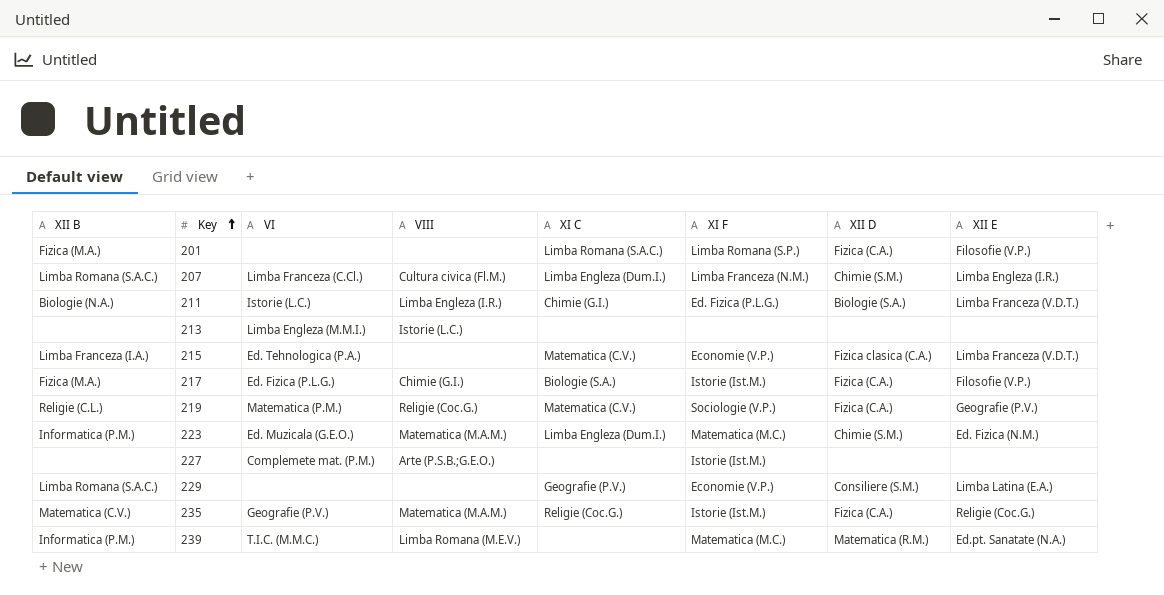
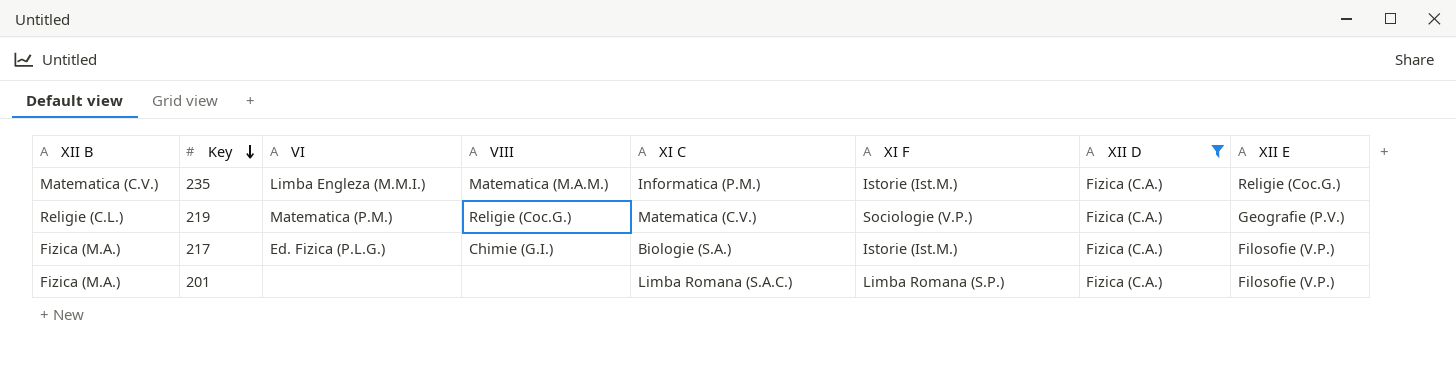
filter: none -> XII D = Fizica (C.A.)
row order: Key ascending -> Key descending
235 | VI: Geografie (P.V.) -> Limba Engleza (M.M.I.)
235 | XI C: Religie (Coc.G.) -> Informatica (P.M.)

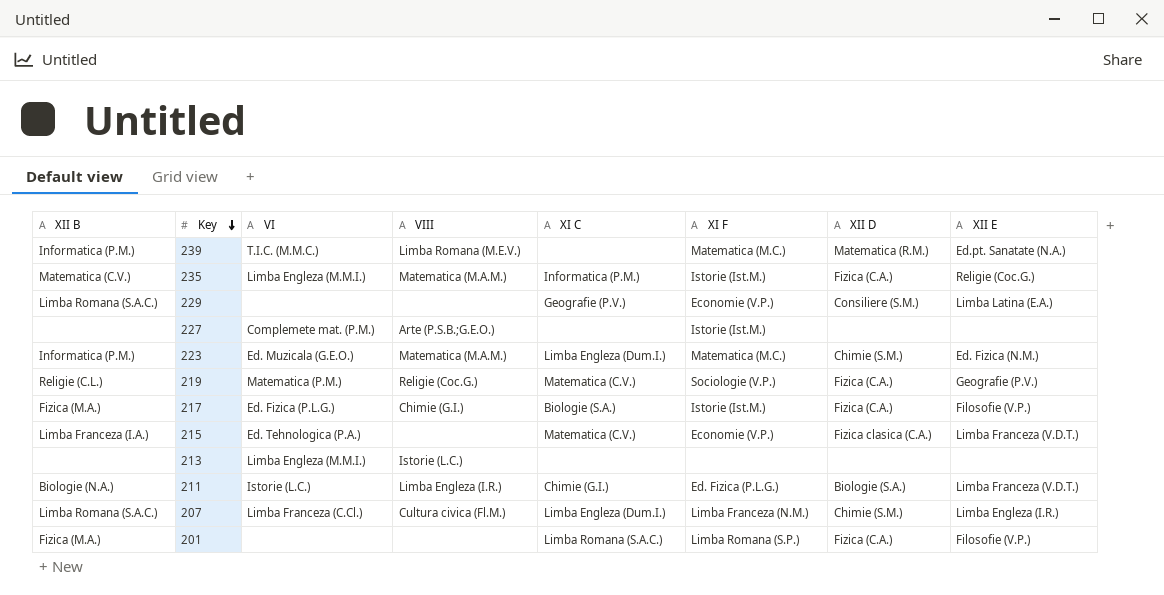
filter: XII D = Fizica (C.A.) -> none

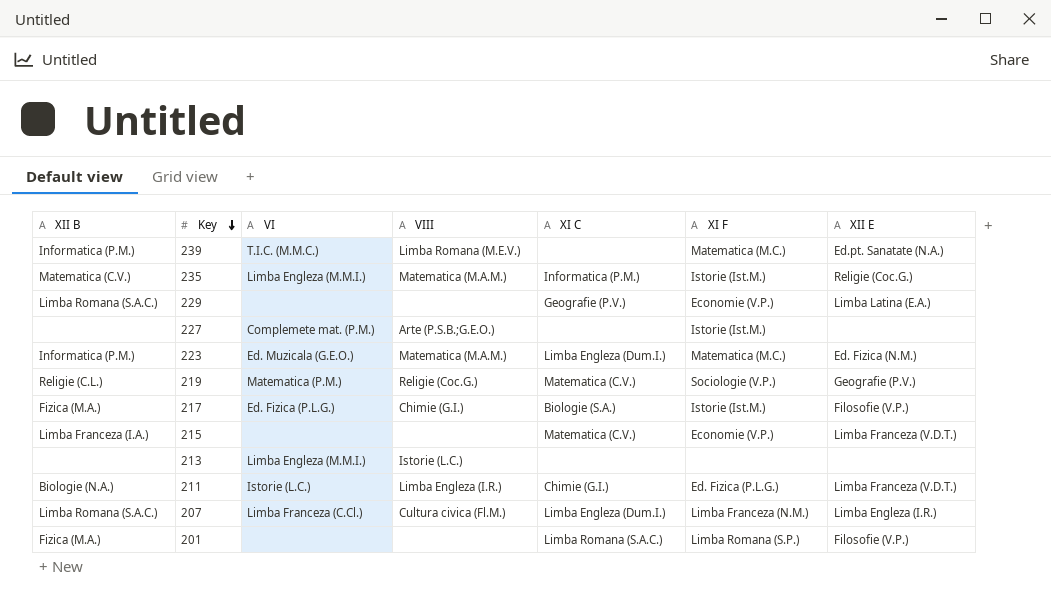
column XII D | position: 7 -> none
215 | VI: Ed. Tehnologica (P.A.) -> none

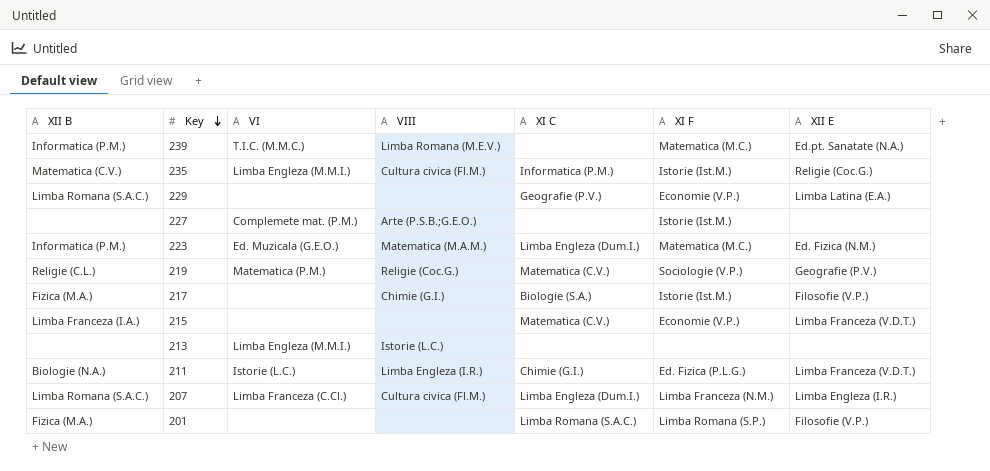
235 | VIII: Matematica (M.A.M.) -> Cultura civica (Fl.M.)
217 | VI: Ed. Fizica (P.L.G.) -> none

